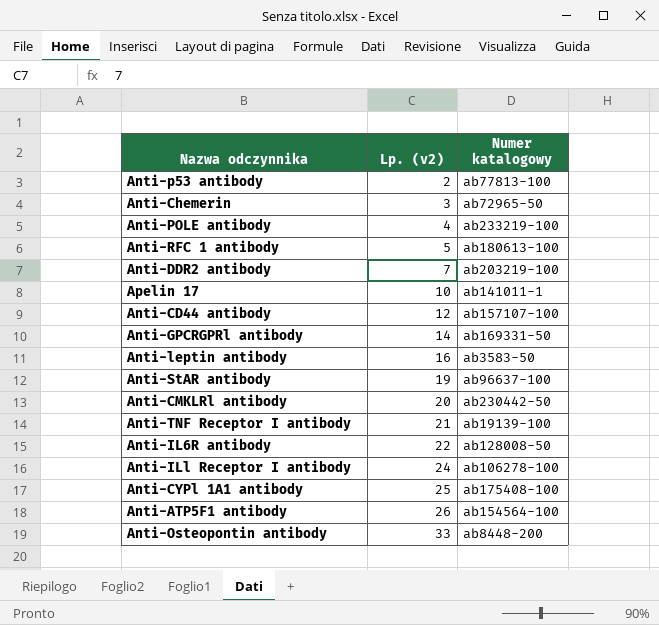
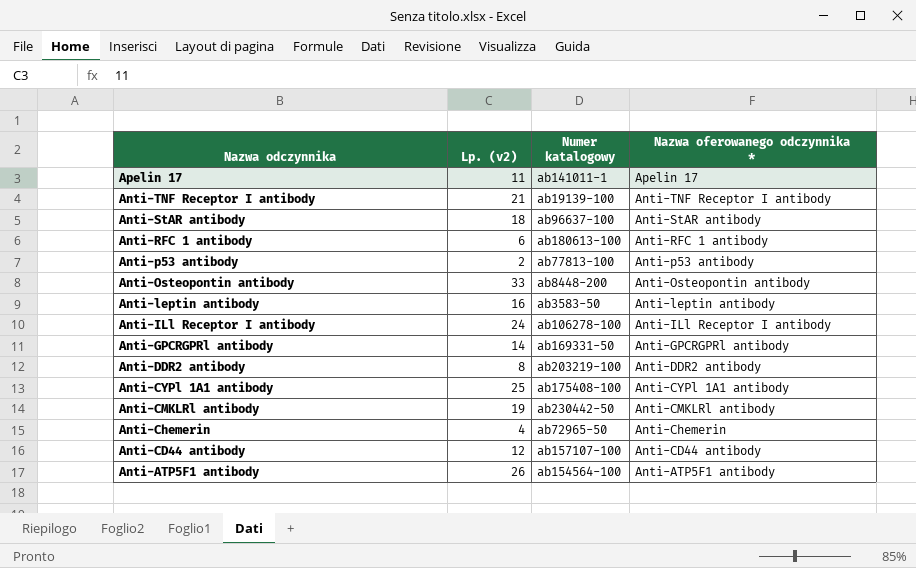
row order: Lp. (v2) ascending -> Nazwa odczynnika descending
column Nazwa oferowanego odczynnika * | position: none -> 4
row Anti-POLE antibody: 4 | ab233219-100 -> none
row Anti-IL6R antibody: 22 | ab128008-50 -> none
Apelin 17 | Lp. (v2): 10 -> 11
Anti-StAR antibody | Lp. (v2): 19 -> 18
Anti-RFC 1 antibody | Lp. (v2): 5 -> 6
Anti-DDR2 antibody | Lp. (v2): 7 -> 8
Anti-CMKLRl antibody | Lp. (v2): 20 -> 19
Anti-Chemerin | Lp. (v2): 3 -> 4

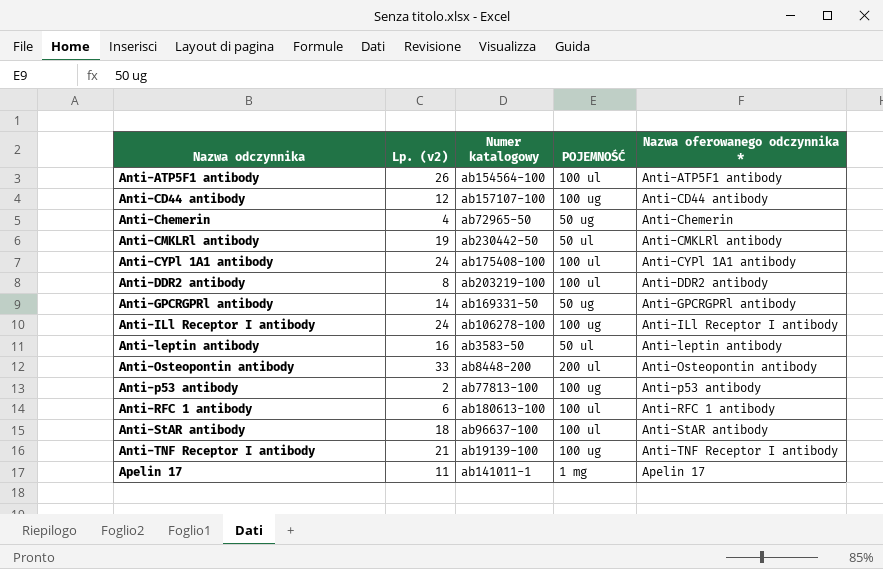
row order: Nazwa odczynnika descending -> Nazwa odczynnika ascending
column POJEMNOŚĆ | position: none -> 4
Anti-CYPl 1A1 antibody | Lp. (v2): 25 -> 24

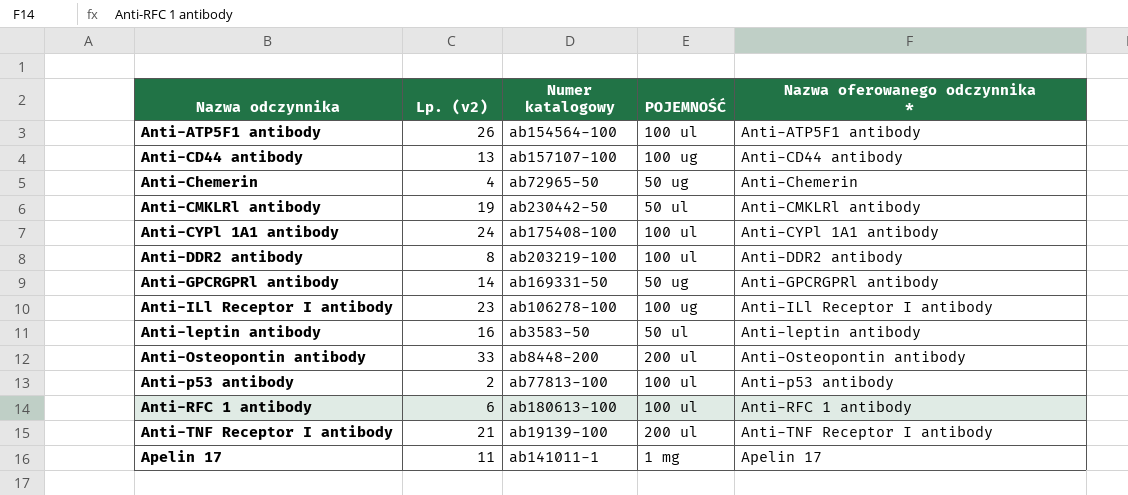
row Anti-StAR antibody: 18 | ab96637-100 | 100 ul | Anti-StAR antibody -> none
Anti-CD44 antibody | Lp. (v2): 12 -> 13
Anti-ILl Receptor I antibody | Lp. (v2): 24 -> 23
Anti-p53 antibody | POJEMNOŚĆ: 100 ug -> 100 ul
Anti-TNF Receptor I antibody | POJEMNOŚĆ: 100 ug -> 200 ul

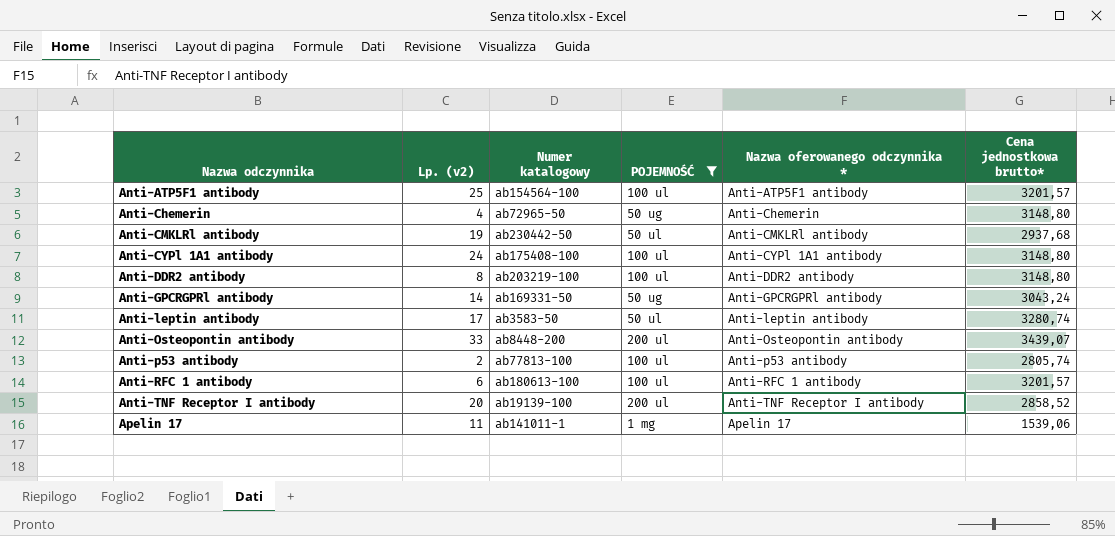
filter: none -> POJEMNOŚĆ != 100 ug
column Cena jednostkowa brutto* | position: none -> 6
Anti-ATP5F1 antibody | Lp. (v2): 26 -> 25
Anti-leptin antibody | Lp. (v2): 16 -> 17
Anti-TNF Receptor I antibody | Lp. (v2): 21 -> 20

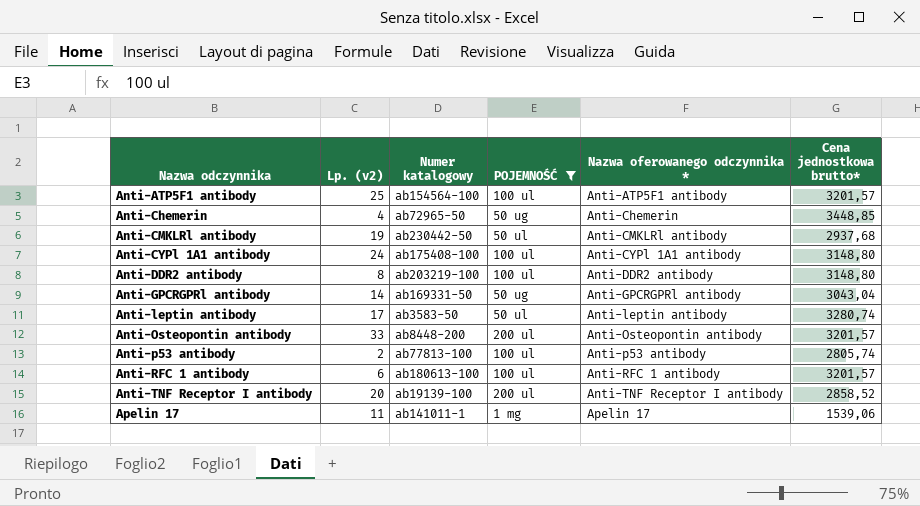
Anti-Chemerin | Cena jednostkowa brutto*: 3148,80 -> 3448,85
Anti-GPCRGPRl antibody | Cena jednostkowa brutto*: 3043,24 -> 3043,04
Anti-Osteopontin antibody | Cena jednostkowa brutto*: 3439,07 -> 3201,57

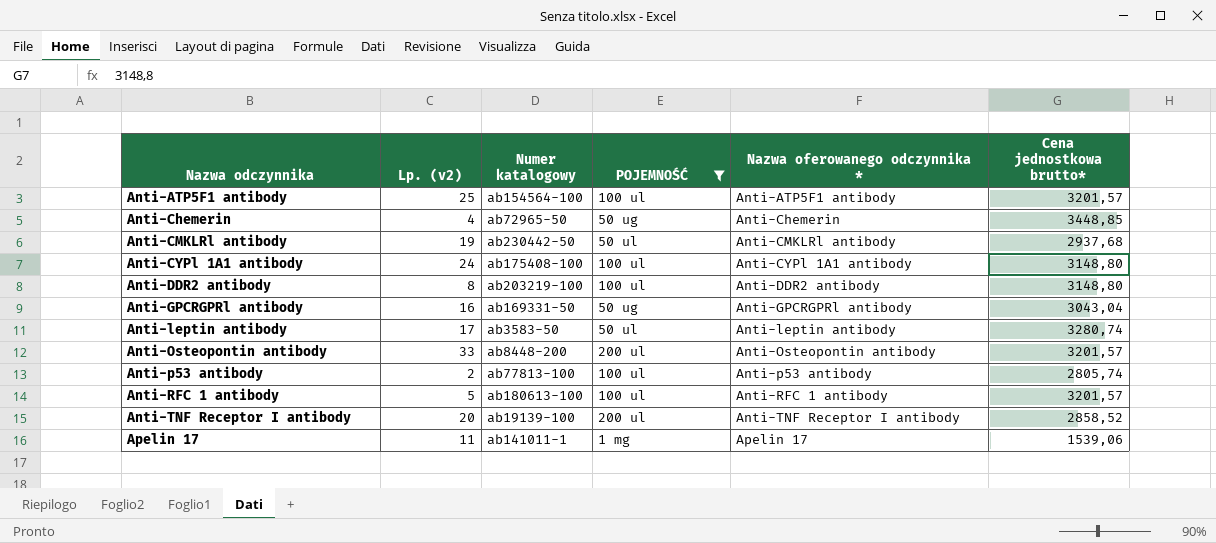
Anti-GPCRGPRl antibody | Lp. (v2): 14 -> 16
Anti-RFC 1 antibody | Lp. (v2): 6 -> 5

